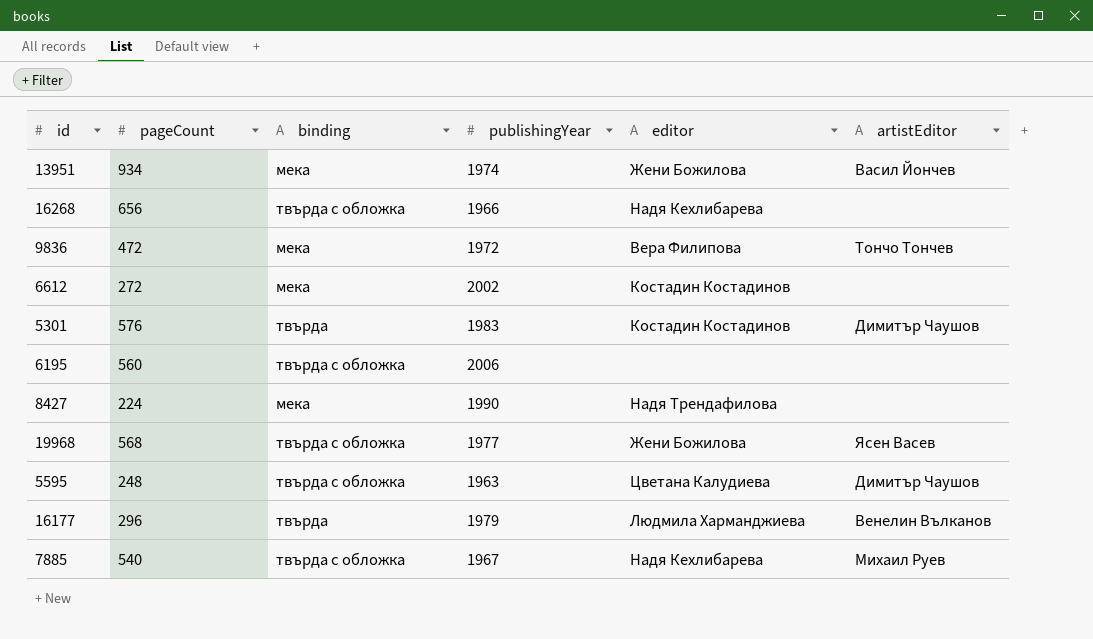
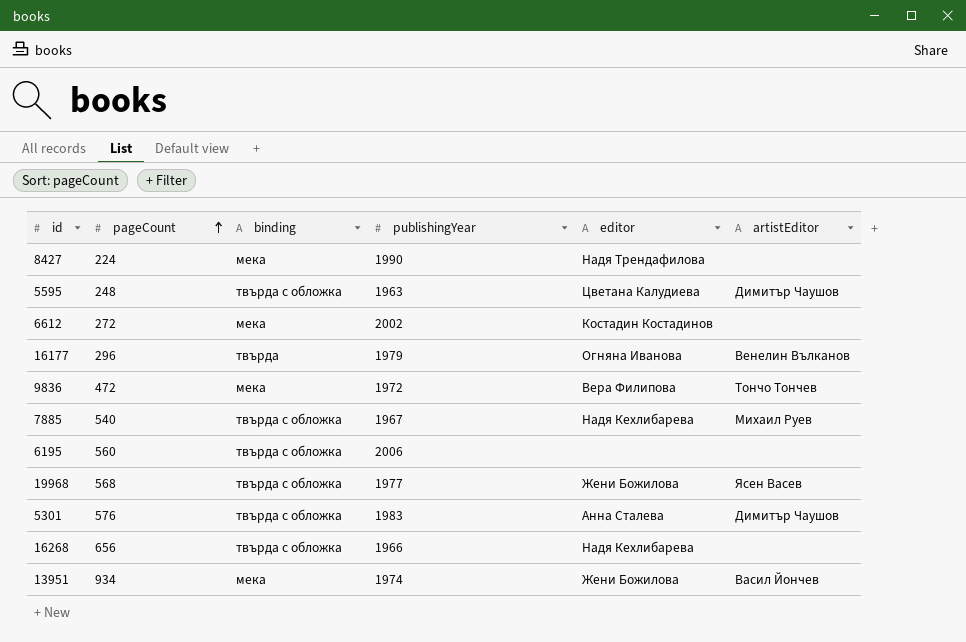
row order: none -> pageCount ascending
16177 | editor: Людмила Харманджиева -> Огняна Иванова
5301 | binding: твърда -> твърда с обложка
5301 | editor: Костадин Костадинов -> Анна Сталева

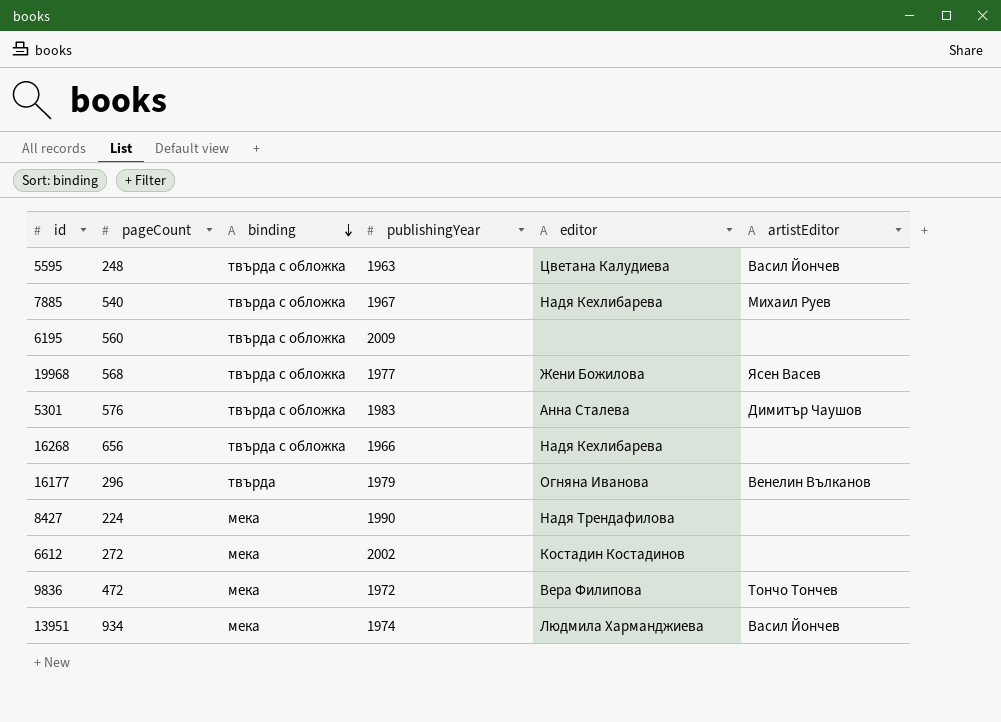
row order: pageCount ascending -> binding descending
5595 | artistEditor: Димитър Чаушов -> Васил Йончев
6195 | publishingYear: 2006 -> 2009
13951 | editor: Жени Божилова -> Людмила Харманджиева

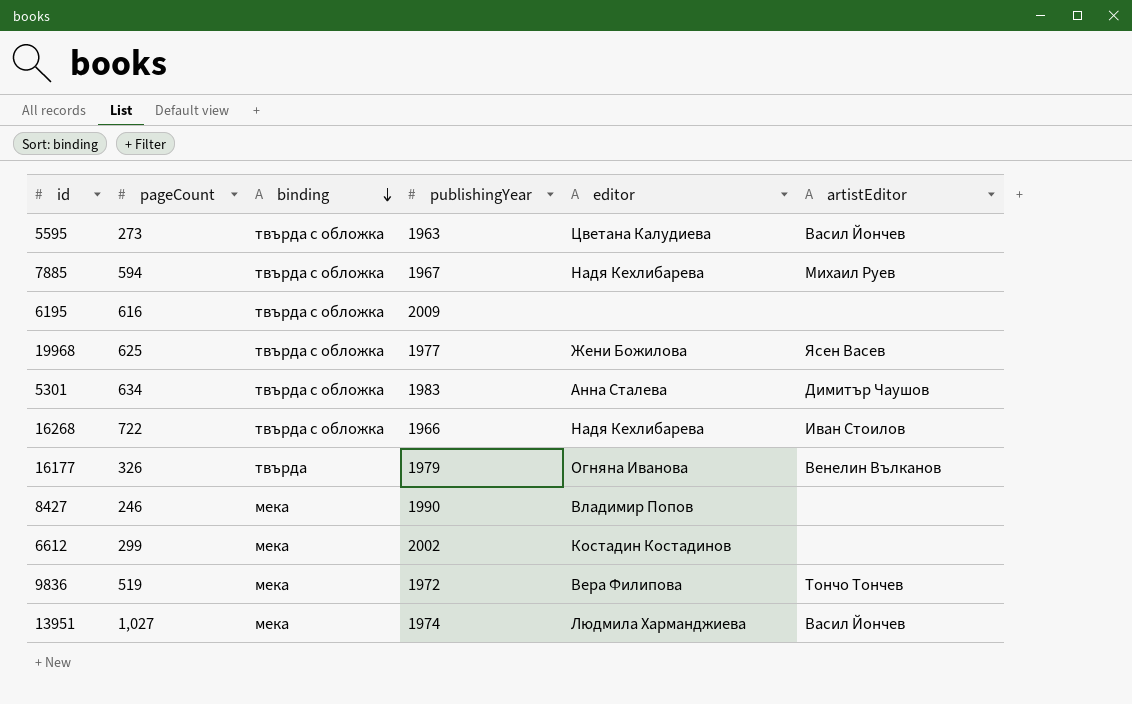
5595 | pageCount: 248 -> 273
7885 | pageCount: 540 -> 594
6195 | pageCount: 560 -> 616
19968 | pageCount: 568 -> 625
5301 | pageCount: 576 -> 634
16268 | pageCount: 656 -> 722
16268 | artistEditor: none -> Иван Стоилов
16177 | pageCount: 296 -> 326
8427 | pageCount: 224 -> 246
8427 | editor: Надя Трендафилова -> Владимир Попов
6612 | pageCount: 272 -> 299
9836 | pageCount: 472 -> 519
13951 | pageCount: 934 -> 1,027

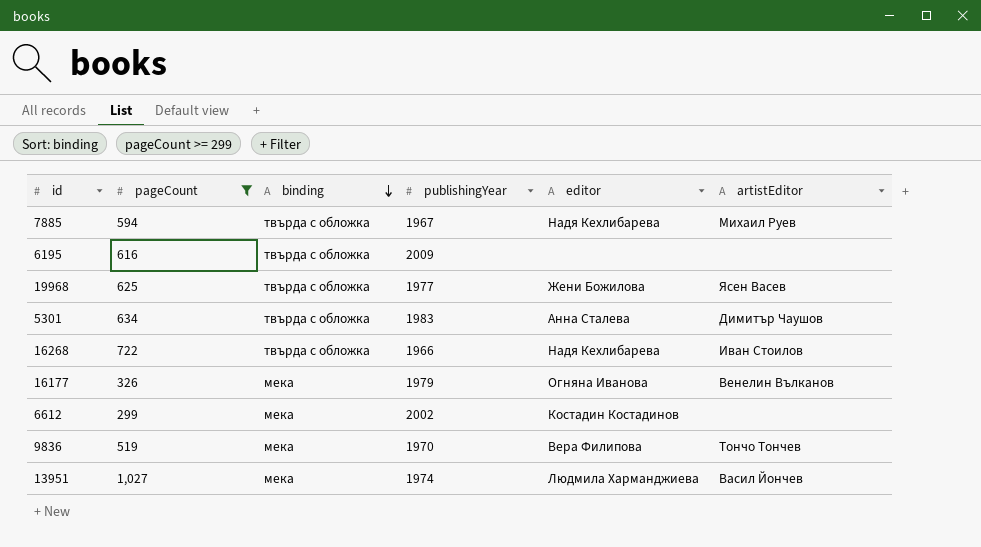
filter: none -> pageCount >= 299
16177 | binding: твърда -> мека
9836 | publishingYear: 1972 -> 1970

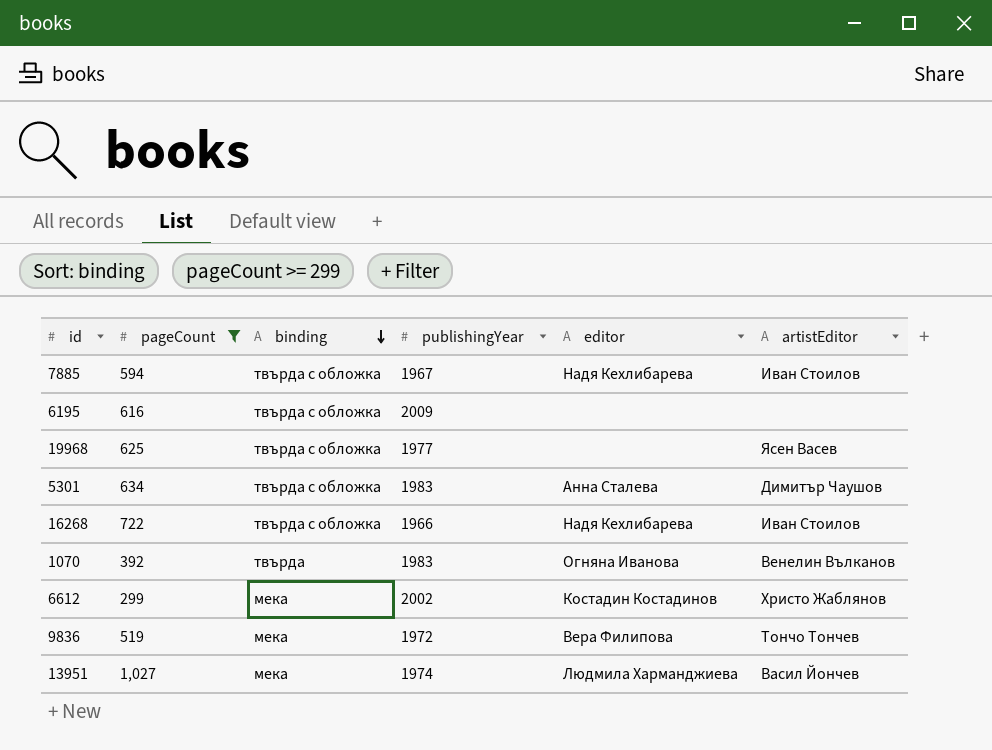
row 16177: 326 | мека | 1979 | Огняна Иванова | Венелин Вълканов -> none
7885 | artistEditor: Михаил Руев -> Иван Стоилов
19968 | editor: Жени Божилова -> none
row 1070: none -> 392 | твърда | 1983 | Огняна Иванова | Венелин Вълканов
6612 | artistEditor: none -> Христо Жаблянов
9836 | publishingYear: 1970 -> 1972

